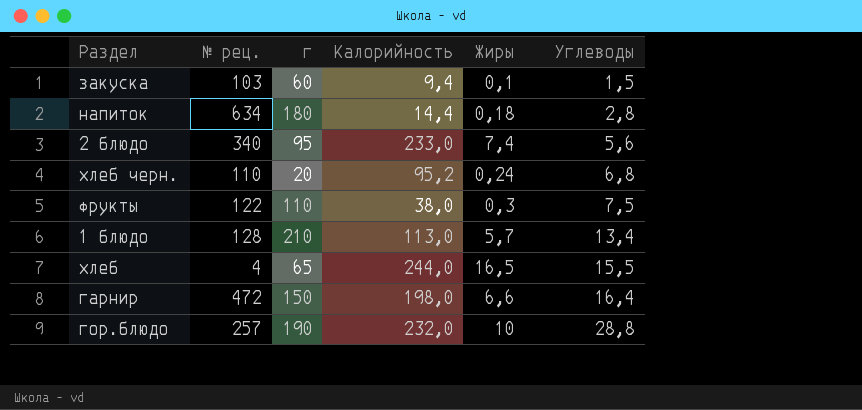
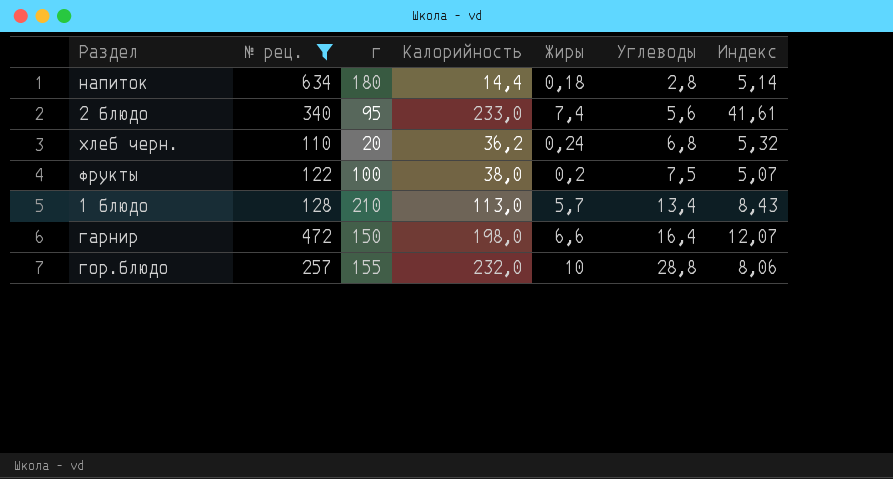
filter: none -> № рец. >= 110
column Индекс | formula: none -> [Калорийность] / [Углеводы]
хлеб черн. | Калорийность: 95,2 -> 36,2
фрукты | г: 110 -> 100
фрукты | Жиры: 0,3 -> 0,2
гор.блюдо | г: 190 -> 155

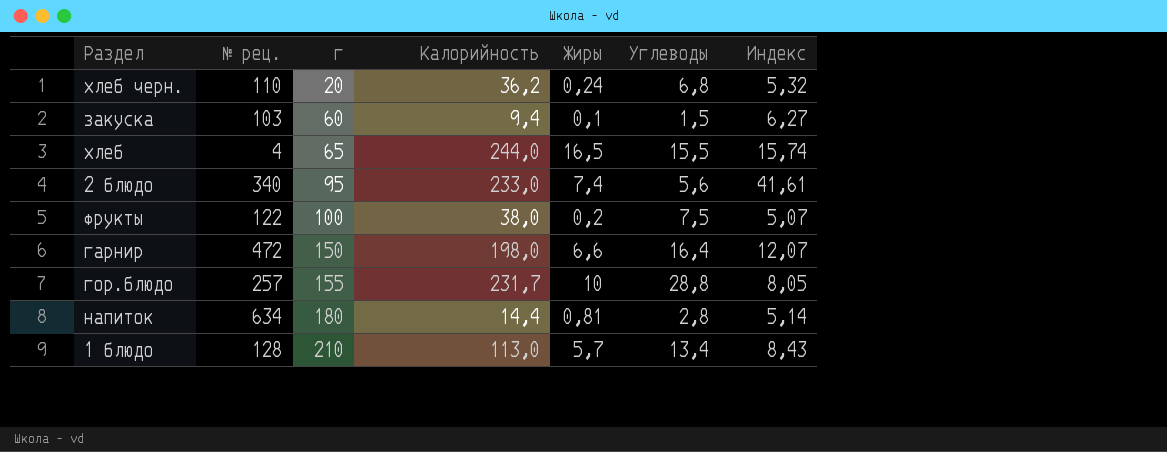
filter: № рец. >= 110 -> none
row order: Углеводы ascending -> г ascending
гор.блюдо | Калорийность: 232,0 -> 231,7
гор.блюдо | Индекс: 8,06 -> 8,05
напиток | Жиры: 0,18 -> 0,81

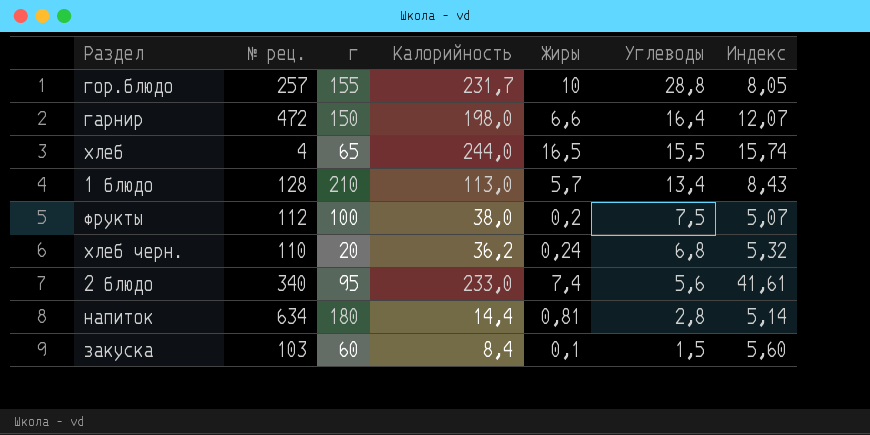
row order: г ascending -> Углеводы descending
фрукты | № рец.: 122 -> 112
закуска | Калорийность: 9,4 -> 8,4
закуска | Индекс: 6,27 -> 5,60

